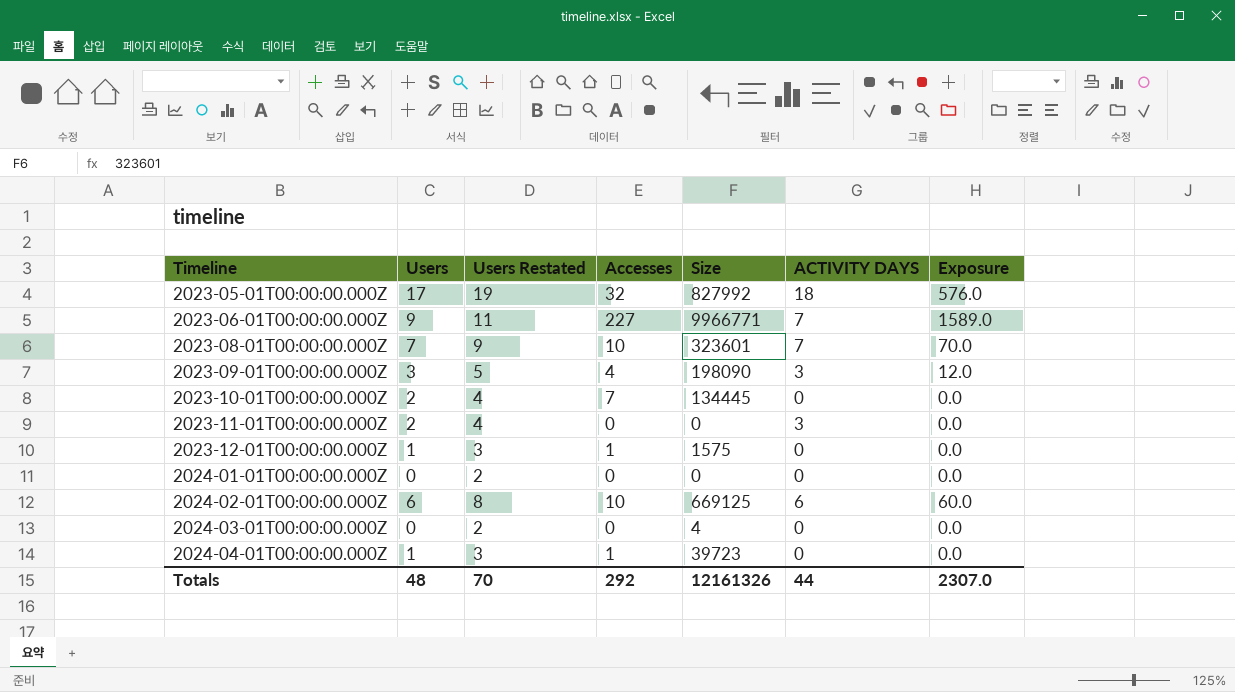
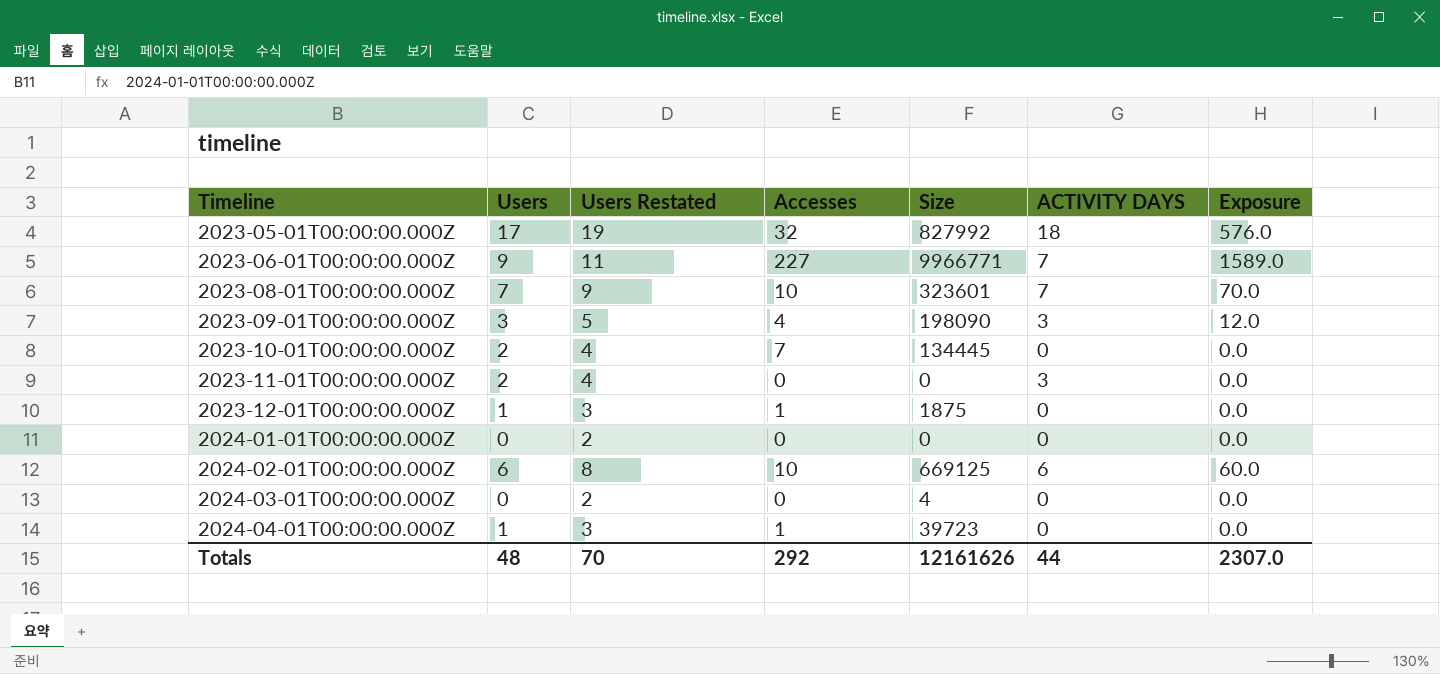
2023-12-01T00:00:00.000Z | Size: 1575 -> 1875
Totals | Size: 12161326 -> 12161626

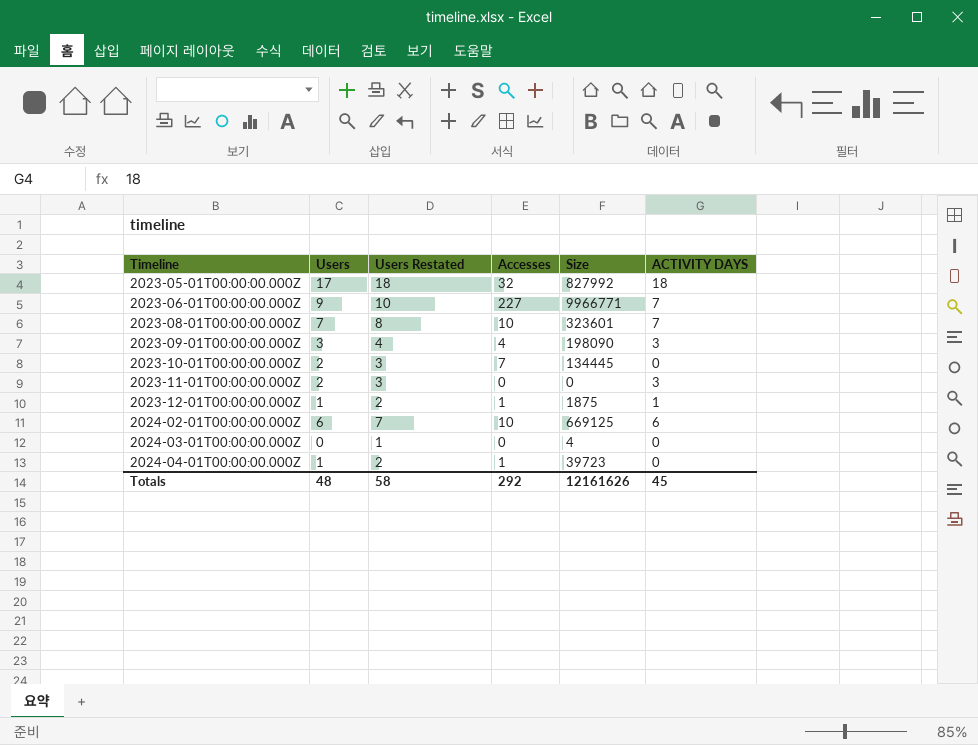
column Exposure | formula: [Accesses] * [ACTIVITY DAYS] -> none
column Users Restated | formula: [Users] + 2 -> [Users] + 1
row 2024-01-01T00:00:00.000Z: 0 | 2 | 0 | 0 | 0 | 0.0 -> none
2023-12-01T00:00:00.000Z | ACTIVITY DAYS: 0 -> 1
Totals | Users Restated: 70 -> 58
Totals | ACTIVITY DAYS: 44 -> 45

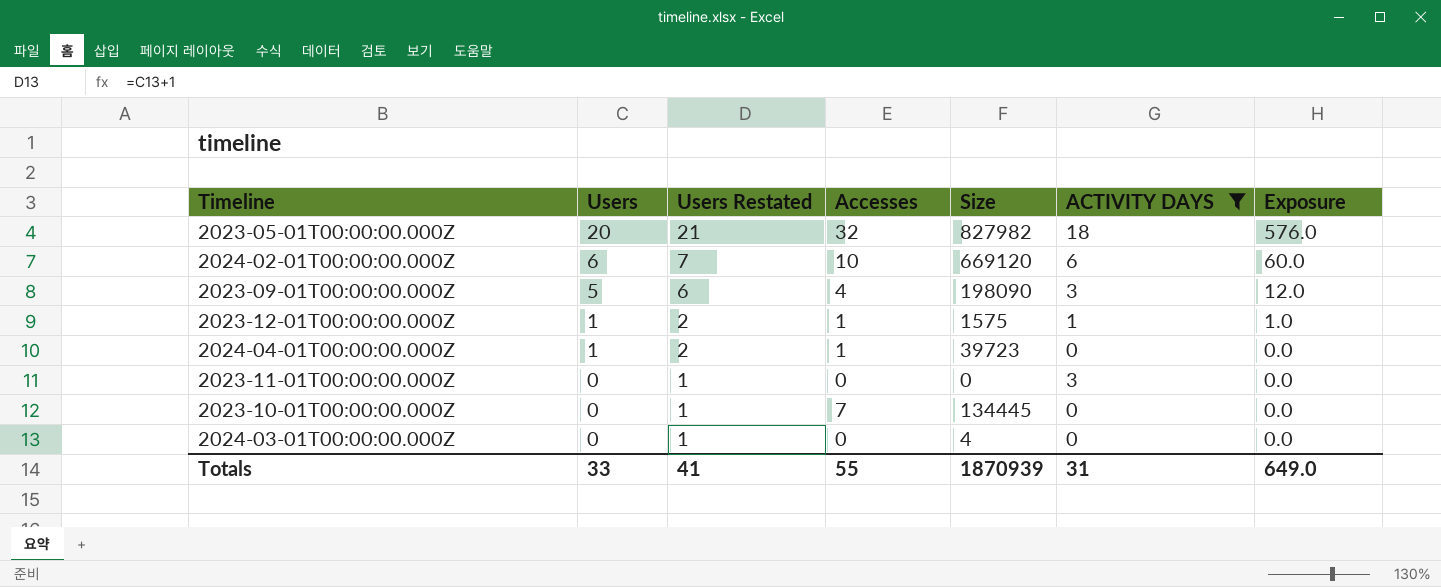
filter: none -> ACTIVITY DAYS != 7
row order: Timeline ascending -> Users descending
column Exposure | formula: none -> [Accesses] * [ACTIVITY DAYS]
2023-05-01T00:00:00.000Z | Users: 17 -> 20
2023-05-01T00:00:00.000Z | Users Restated: 18 -> 21
2023-05-01T00:00:00.000Z | Size: 827992 -> 827982
2024-02-01T00:00:00.000Z | Size: 669125 -> 669120
2023-09-01T00:00:00.000Z | Users: 3 -> 5
2023-09-01T00:00:00.000Z | Users Restated: 4 -> 6
2023-12-01T00:00:00.000Z | Size: 1875 -> 1575
2023-11-01T00:00:00.000Z | Users: 2 -> 0
2023-11-01T00:00:00.000Z | Users Restated: 3 -> 1
2023-10-01T00:00:00.000Z | Users: 2 -> 0
2023-10-01T00:00:00.000Z | Users Restated: 3 -> 1
Totals | Users: 48 -> 33
Totals | Users Restated: 58 -> 41
Totals | Accesses: 292 -> 55
Totals | Size: 12161626 -> 1870939
Totals | ACTIVITY DAYS: 45 -> 31

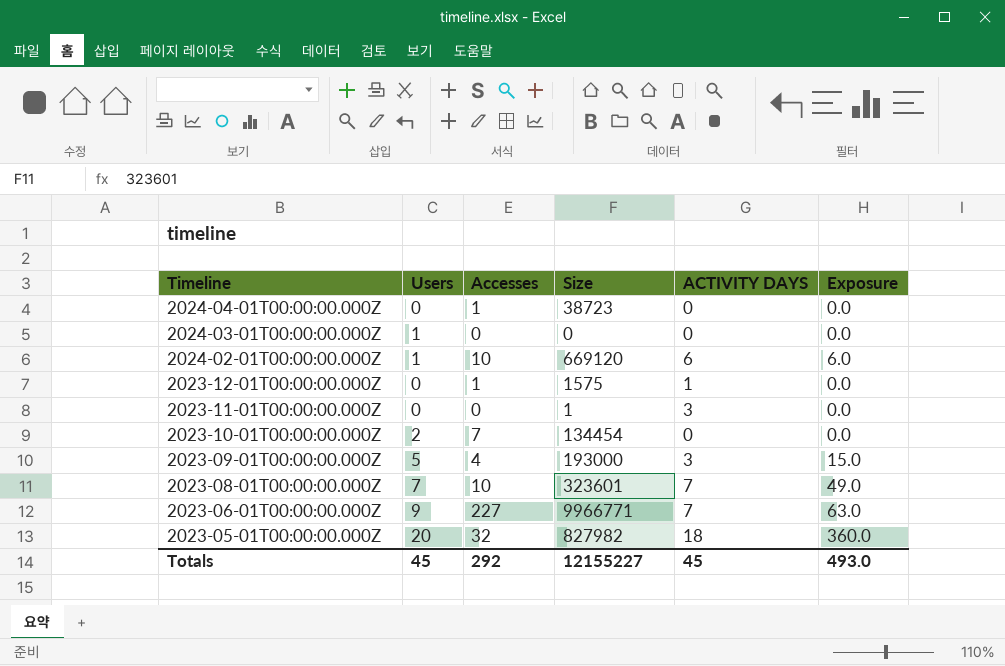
filter: ACTIVITY DAYS != 7 -> none
row order: Users descending -> Timeline descending
column Users Restated | formula: [Users] + 1 -> none
column Exposure | formula: [Accesses] * [ACTIVITY DAYS] -> [Users] * [ACTIVITY DAYS]
2024-04-01T00:00:00.000Z | Users: 1 -> 0
2024-04-01T00:00:00.000Z | Size: 39723 -> 38723
2024-03-01T00:00:00.000Z | Users: 0 -> 1
2024-03-01T00:00:00.000Z | Size: 4 -> 0
2024-02-01T00:00:00.000Z | Users: 6 -> 1
2023-12-01T00:00:00.000Z | Users: 1 -> 0
2023-11-01T00:00:00.000Z | Size: 0 -> 1
2023-10-01T00:00:00.000Z | Users: 0 -> 2
2023-10-01T00:00:00.000Z | Size: 134445 -> 134454
2023-09-01T00:00:00.000Z | Size: 198090 -> 193000
Totals | Users: 33 -> 45
Totals | Accesses: 55 -> 292
Totals | Size: 1870939 -> 12155227
Totals | ACTIVITY DAYS: 31 -> 45
Totals | Exposure: 649.0 -> 493.0

